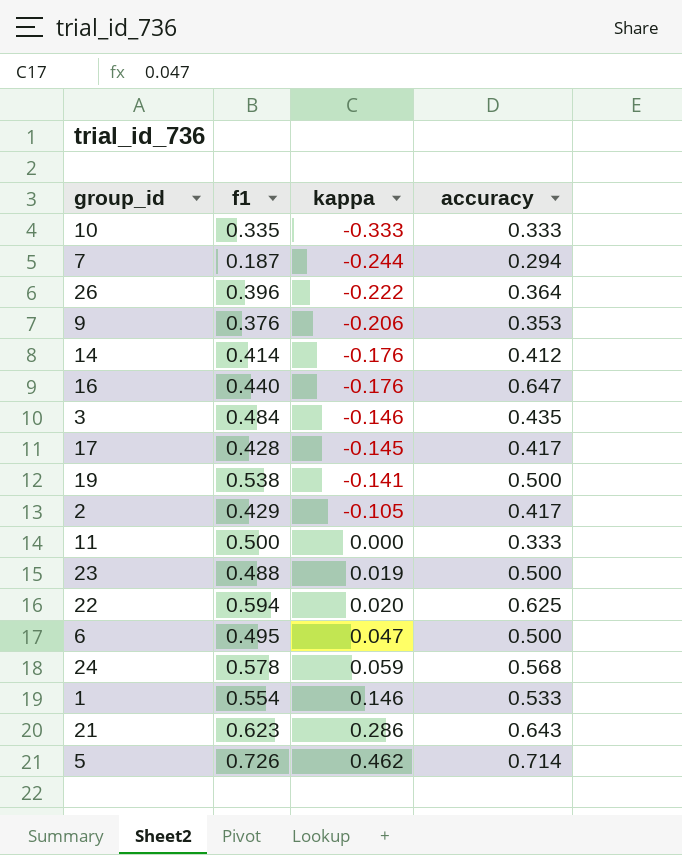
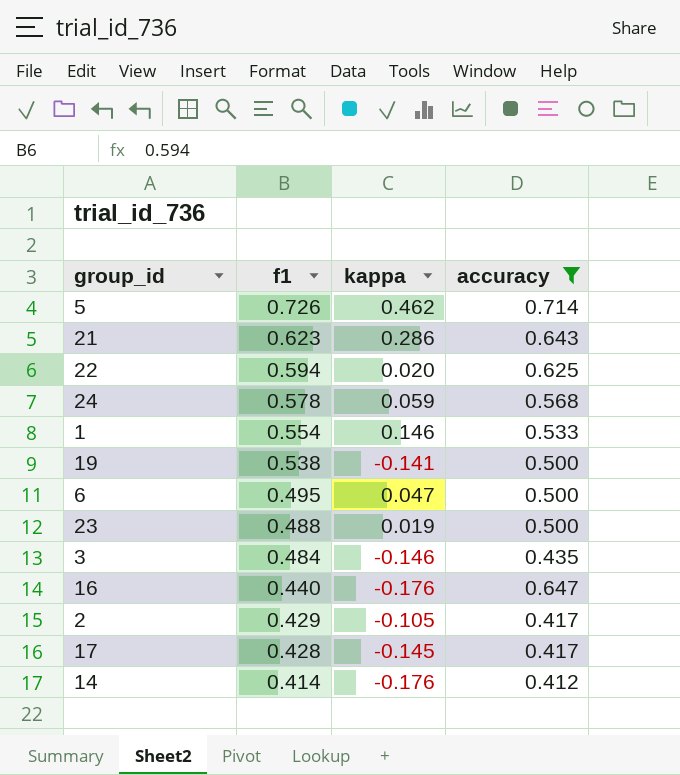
filter: none -> accuracy >= 0.412
row order: kappa ascending -> f1 descending

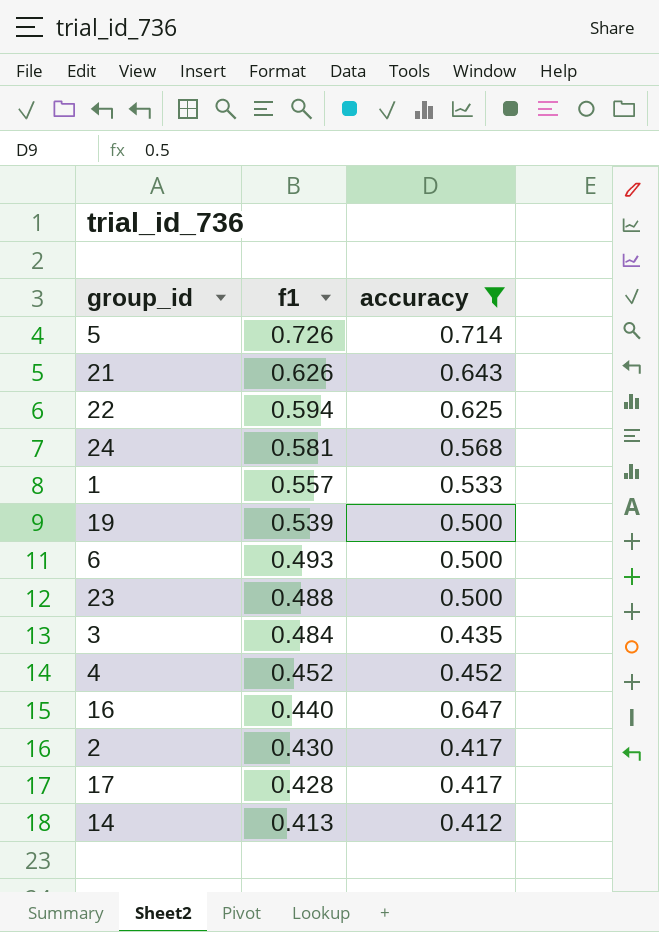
column kappa | position: 3 -> none
21 | f1: 0.623 -> 0.626
24 | f1: 0.578 -> 0.581
1 | f1: 0.554 -> 0.557
19 | f1: 0.538 -> 0.539
6 | f1: 0.495 -> 0.493
row 4: none -> 0.452 | 0.452
2 | f1: 0.429 -> 0.430
14 | f1: 0.414 -> 0.413

